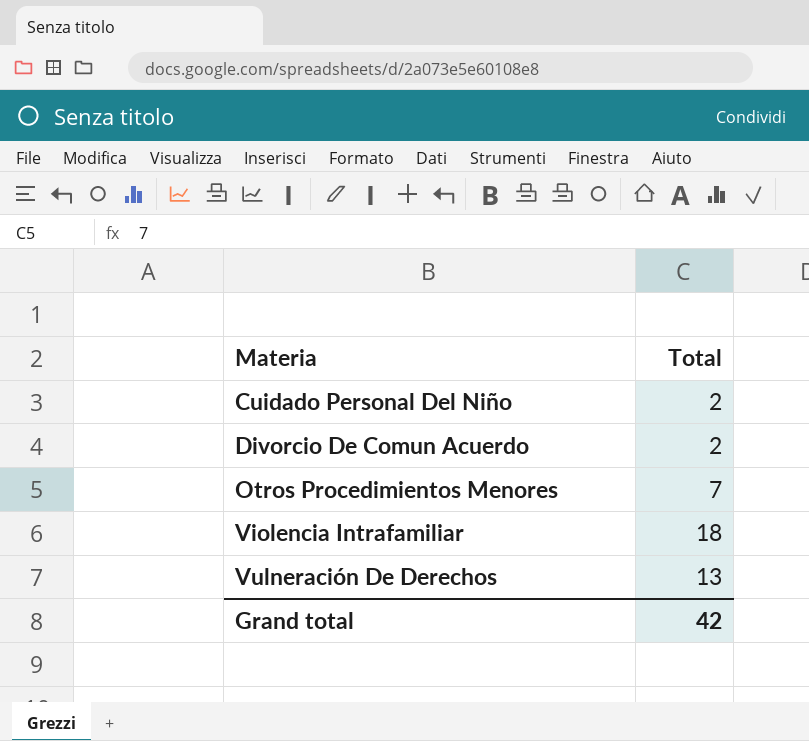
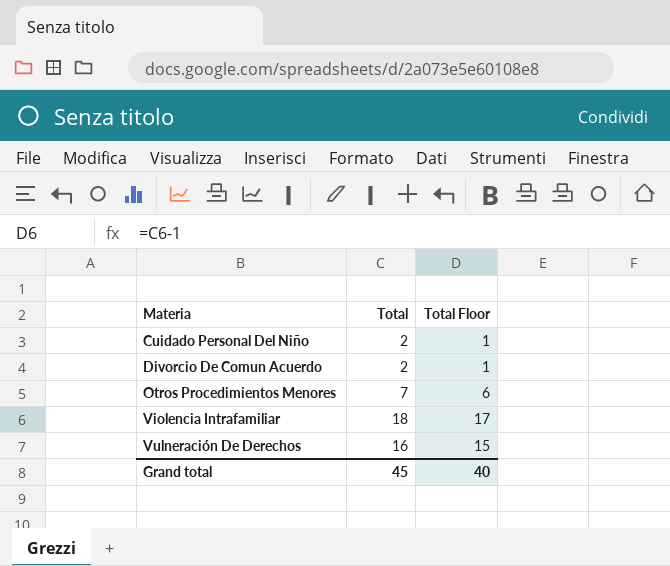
column Total Floor | formula: none -> [Total] - 1
Vulneración De Derechos | Total: 13 -> 16
Grand total | Total: 42 -> 45

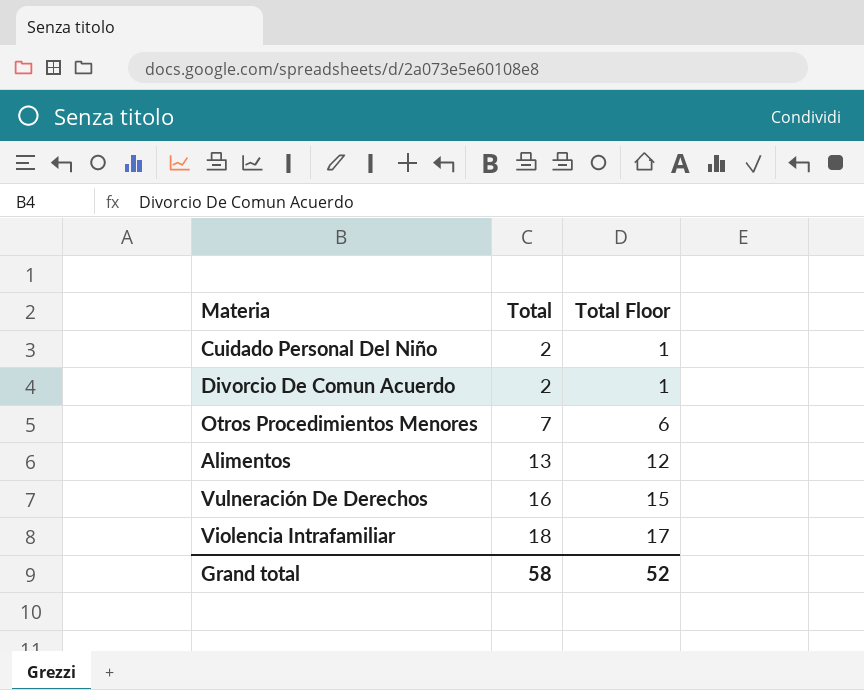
row order: Materia ascending -> Total ascending
row Alimentos: none -> 13 | 12
Grand total | Total: 45 -> 58
Grand total | Total Floor: 40 -> 52

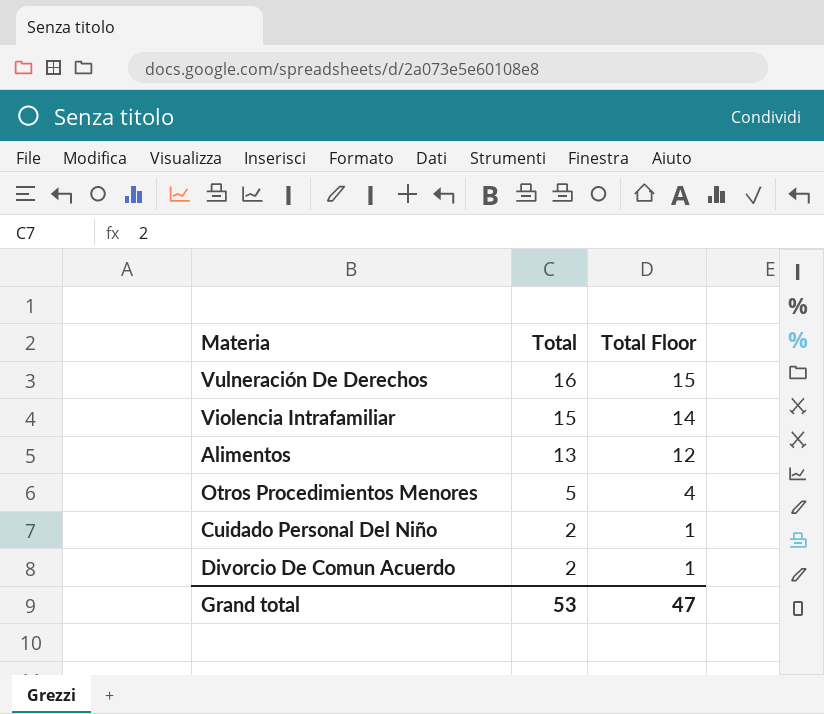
row order: Total ascending -> Total descending
Violencia Intrafamiliar | Total: 18 -> 15
Violencia Intrafamiliar | Total Floor: 17 -> 14
Otros Procedimientos Menores | Total: 7 -> 5
Otros Procedimientos Menores | Total Floor: 6 -> 4
Grand total | Total: 58 -> 53
Grand total | Total Floor: 52 -> 47

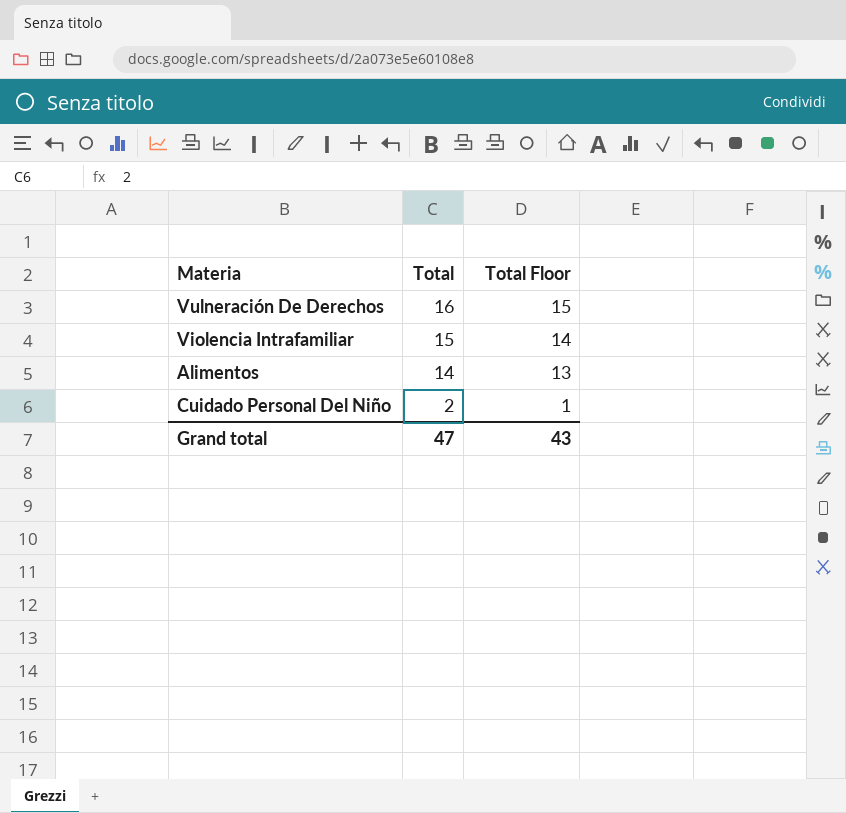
row Otros Procedimientos Menores: 5 | 4 -> none
row Divorcio De Comun Acuerdo: 2 | 1 -> none
Alimentos | Total: 13 -> 14
Alimentos | Total Floor: 12 -> 13
Grand total | Total: 53 -> 47
Grand total | Total Floor: 47 -> 43

